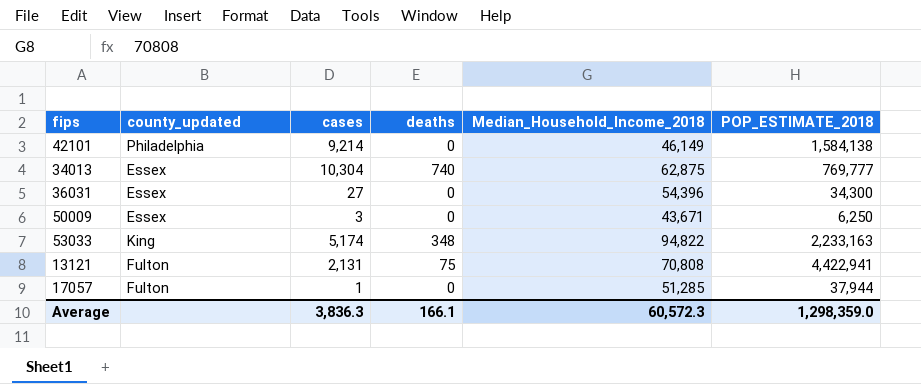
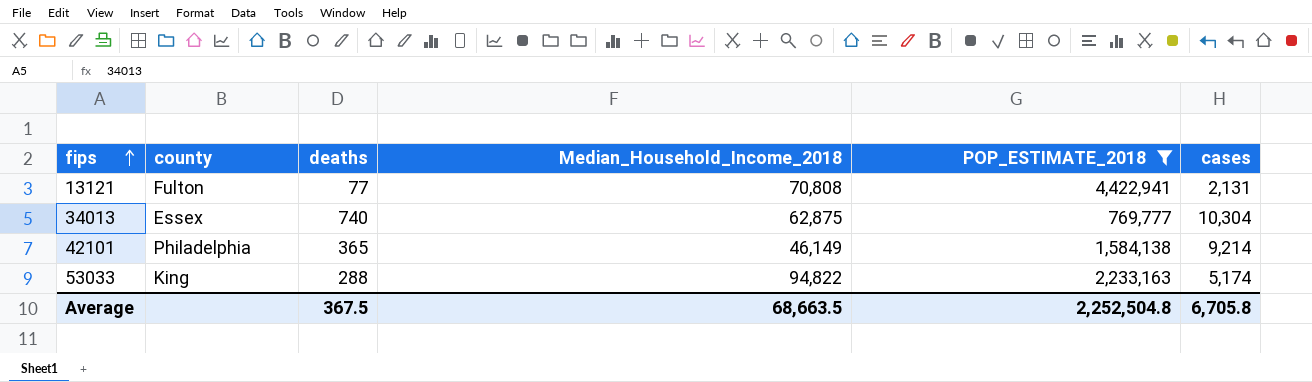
filter: none -> POP_ESTIMATE_2018 >= 769,777
row order: none -> fips ascending
column name: county_updated -> county
column cases | position: 3 -> 6
13121 | deaths: 75 -> 77
42101 | deaths: 0 -> 365
53033 | deaths: 348 -> 288
Average | deaths: 166.1 -> 367.5
Average | Median_Household_Income_2018: 60,572.3 -> 68,663.5
Average | POP_ESTIMATE_2018: 1,298,359.0 -> 2,252,504.8
Average | cases: 3,836.3 -> 6,705.8

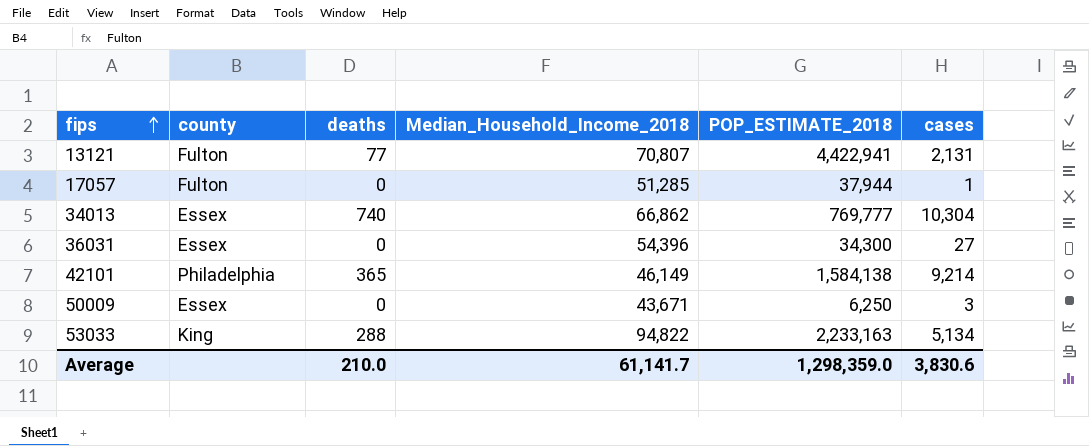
filter: POP_ESTIMATE_2018 >= 769,777 -> none
13121 | Median_Household_Income_2018: 70,808 -> 70,807
34013 | Median_Household_Income_2018: 62,875 -> 66,862
53033 | cases: 5,174 -> 5,134
Average | deaths: 367.5 -> 210.0
Average | Median_Household_Income_2018: 68,663.5 -> 61,141.7
Average | POP_ESTIMATE_2018: 2,252,504.8 -> 1,298,359.0
Average | cases: 6,705.8 -> 3,830.6

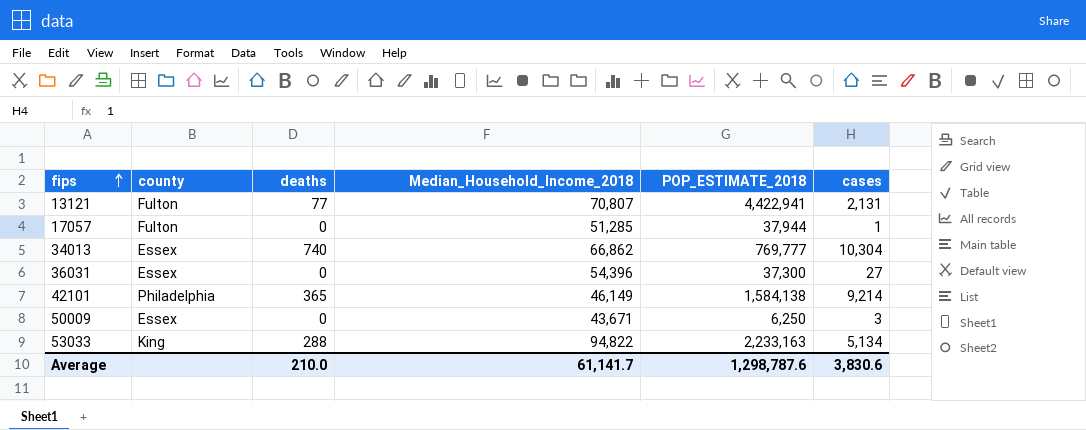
36031 | POP_ESTIMATE_2018: 34,300 -> 37,300
Average | POP_ESTIMATE_2018: 1,298,359.0 -> 1,298,787.6

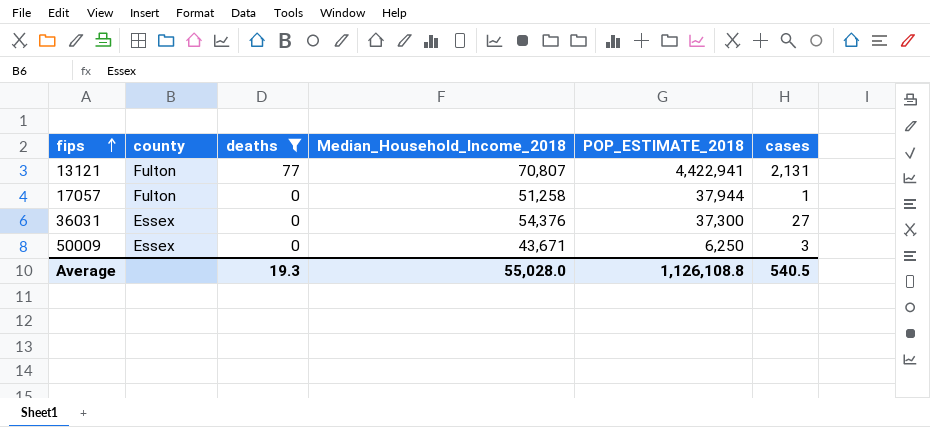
filter: none -> deaths <= 77
17057 | Median_Household_Income_2018: 51,285 -> 51,258
36031 | Median_Household_Income_2018: 54,396 -> 54,376
Average | deaths: 210.0 -> 19.3
Average | Median_Household_Income_2018: 61,141.7 -> 55,028.0
Average | POP_ESTIMATE_2018: 1,298,787.6 -> 1,126,108.8
Average | cases: 3,830.6 -> 540.5

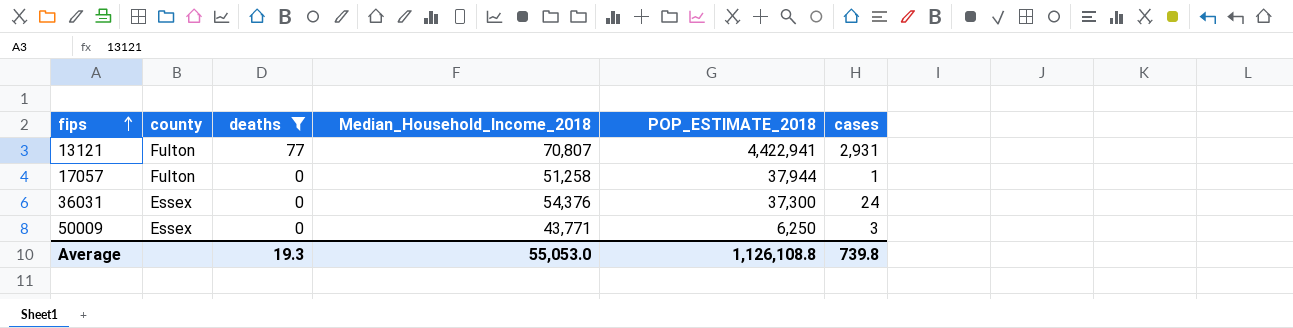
13121 | cases: 2,131 -> 2,931
36031 | cases: 27 -> 24
50009 | Median_Household_Income_2018: 43,671 -> 43,771
Average | Median_Household_Income_2018: 55,028.0 -> 55,053.0
Average | cases: 540.5 -> 739.8

